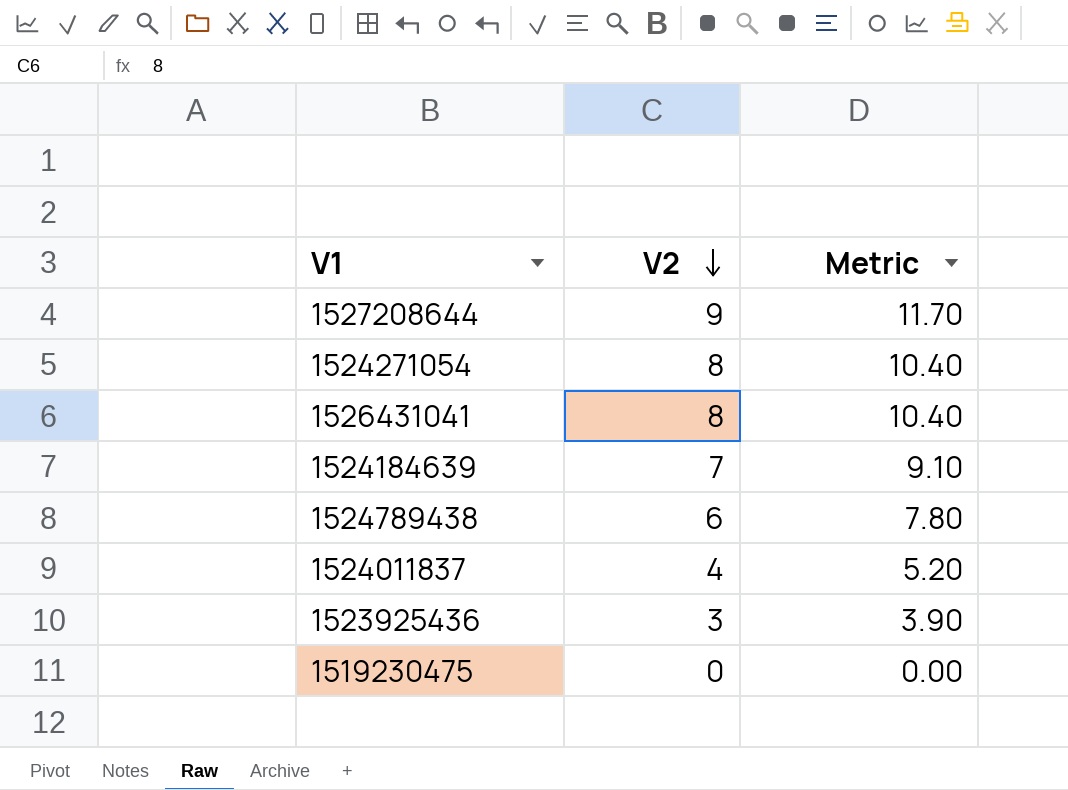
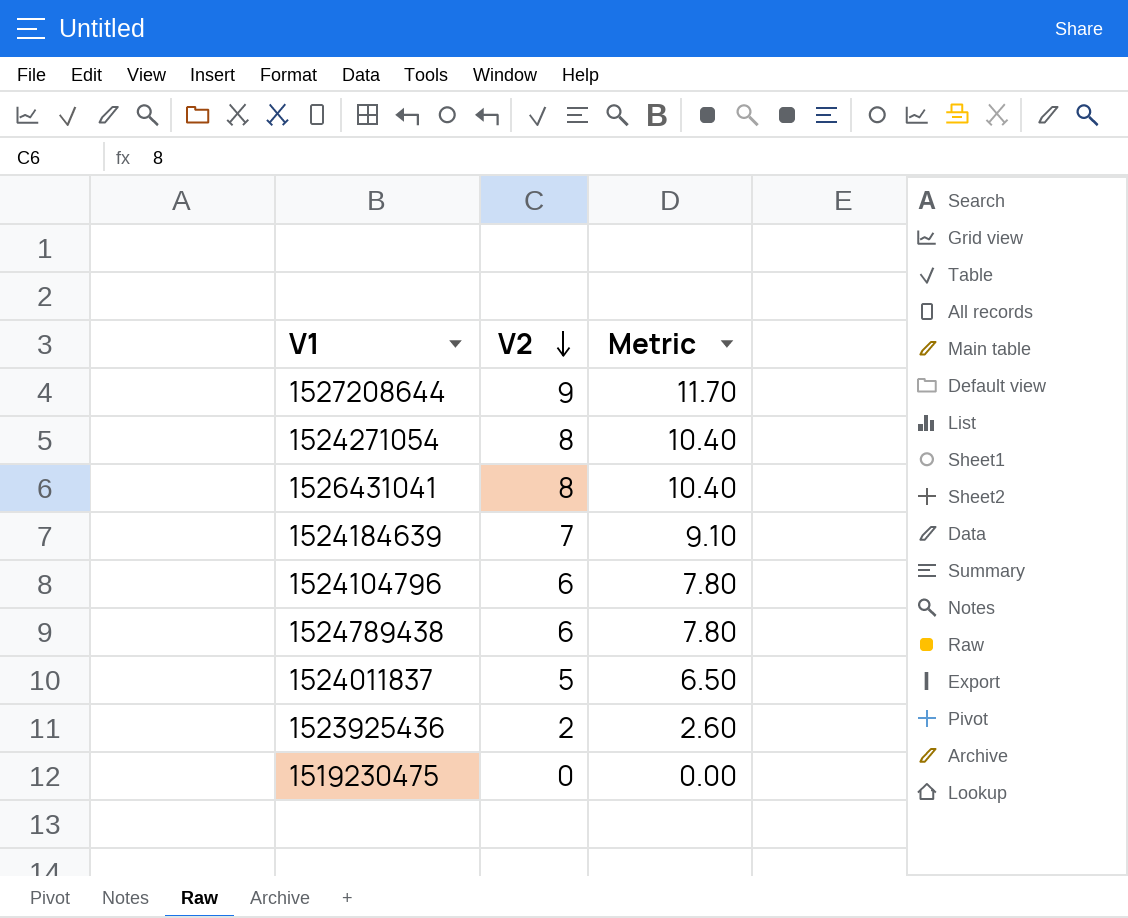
row 1524104796: none -> 6 | 7.80
1524011837 | V2: 4 -> 5
1524011837 | Metric: 5.20 -> 6.50
1523925436 | V2: 3 -> 2
1523925436 | Metric: 3.90 -> 2.60

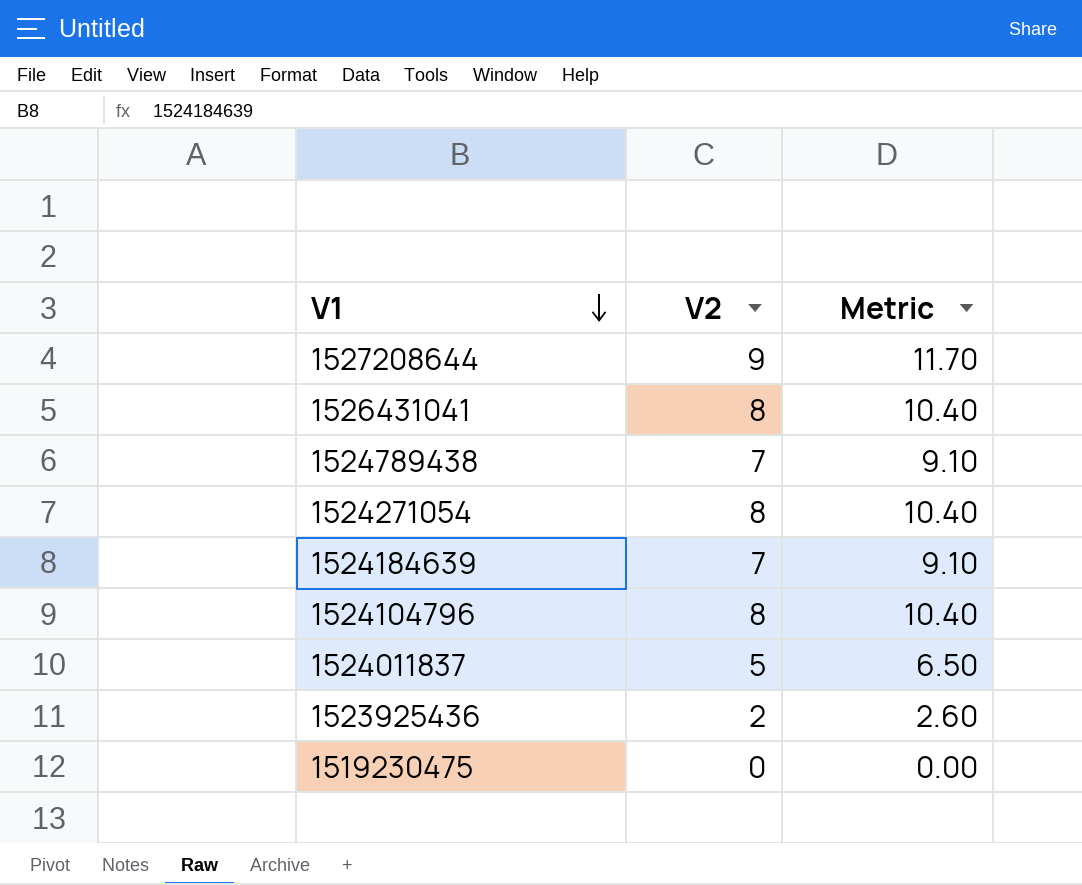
row order: V2 descending -> V1 descending
1524789438 | V2: 6 -> 7
1524789438 | Metric: 7.80 -> 9.10
1524104796 | V2: 6 -> 8
1524104796 | Metric: 7.80 -> 10.40

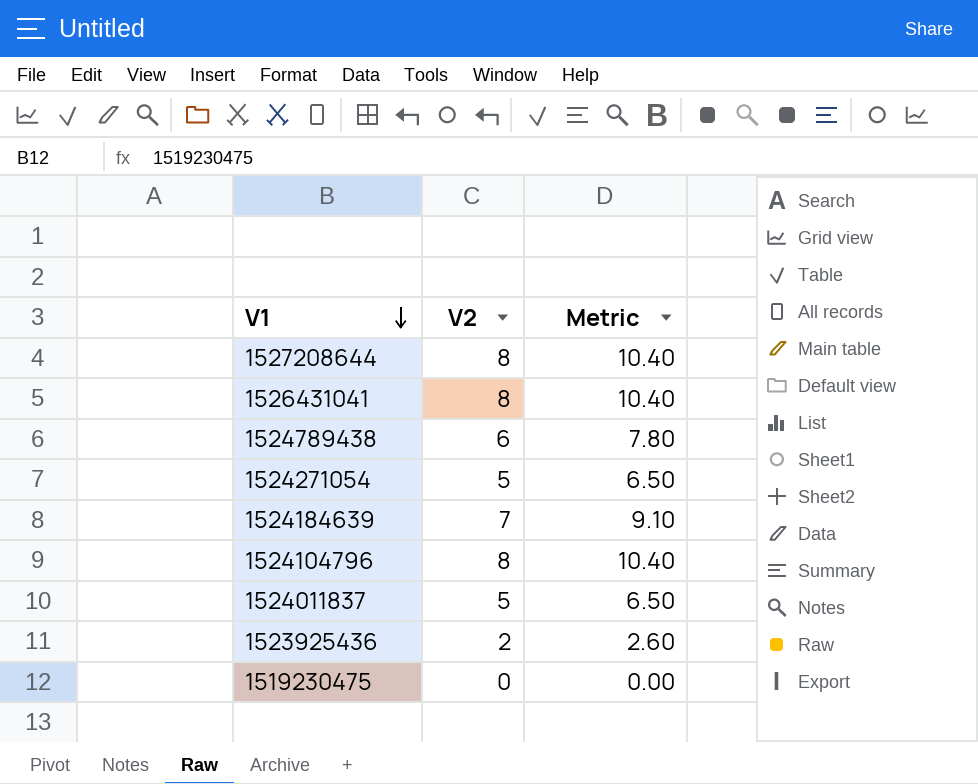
1527208644 | V2: 9 -> 8
1527208644 | Metric: 11.70 -> 10.40
1524789438 | V2: 7 -> 6
1524789438 | Metric: 9.10 -> 7.80
1524271054 | V2: 8 -> 5
1524271054 | Metric: 10.40 -> 6.50

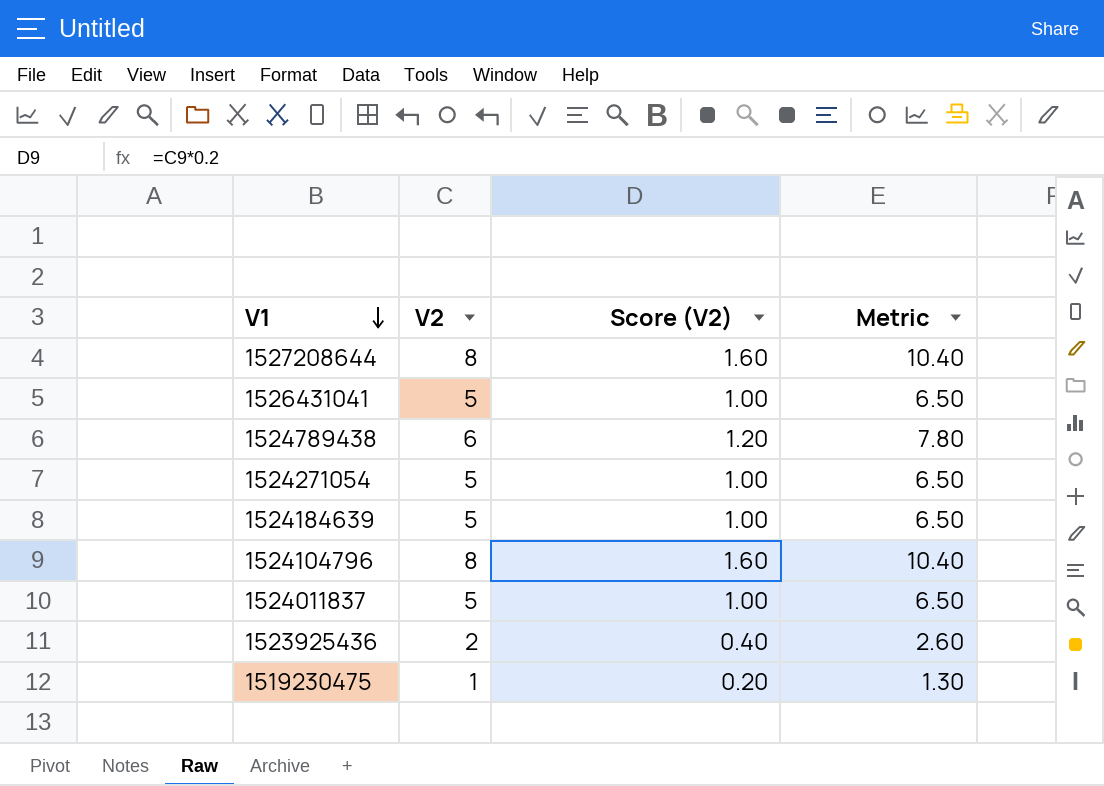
column Score (V2) | formula: none -> [V2] * 0.2
1526431041 | V2: 8 -> 5
1526431041 | Metric: 10.40 -> 6.50
1524184639 | V2: 7 -> 5
1524184639 | Metric: 9.10 -> 6.50
1519230475 | V2: 0 -> 1
1519230475 | Metric: 0.00 -> 1.30

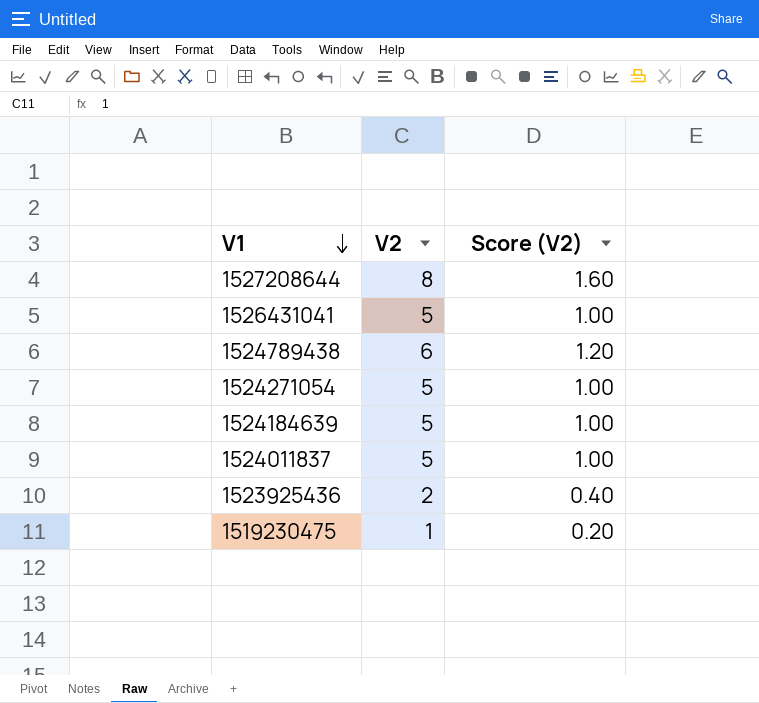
column Metric | formula: [V2] * 1.3 -> none
row 1524104796: 8 | 1.60 | 10.40 -> none

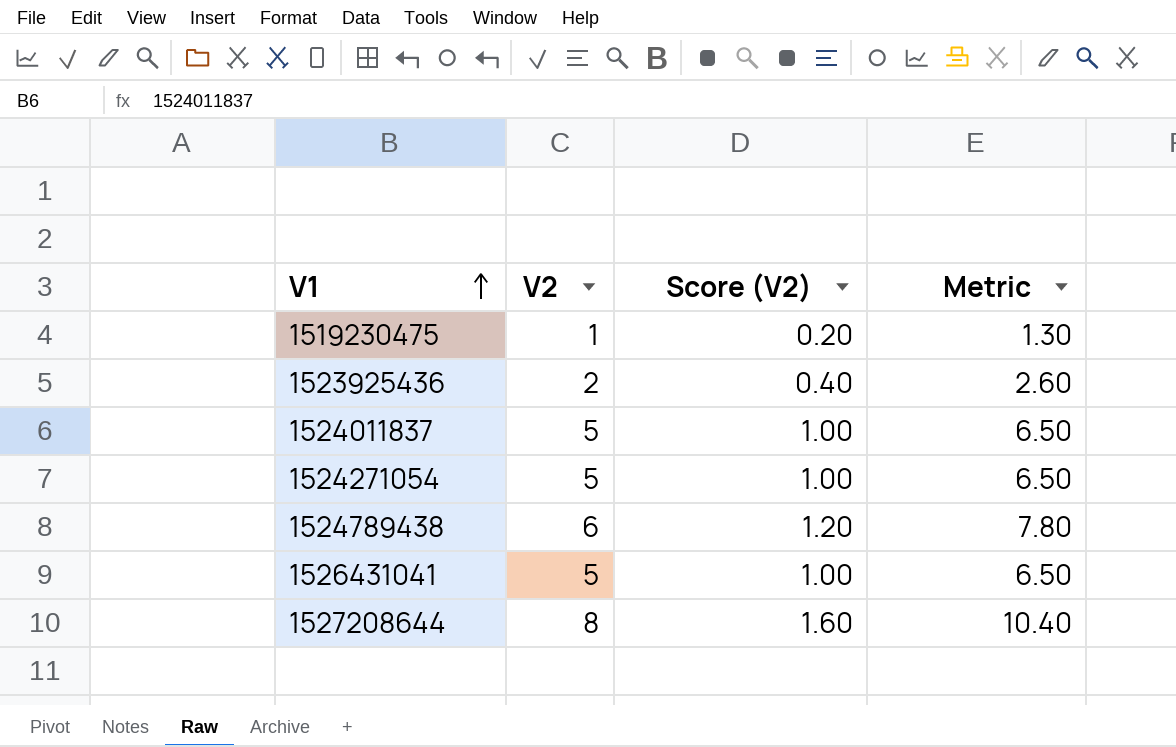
row order: V1 descending -> V1 ascending
column Metric | formula: none -> [V2] * 1.3
row 1524184639: 5 | 1.00 -> none

